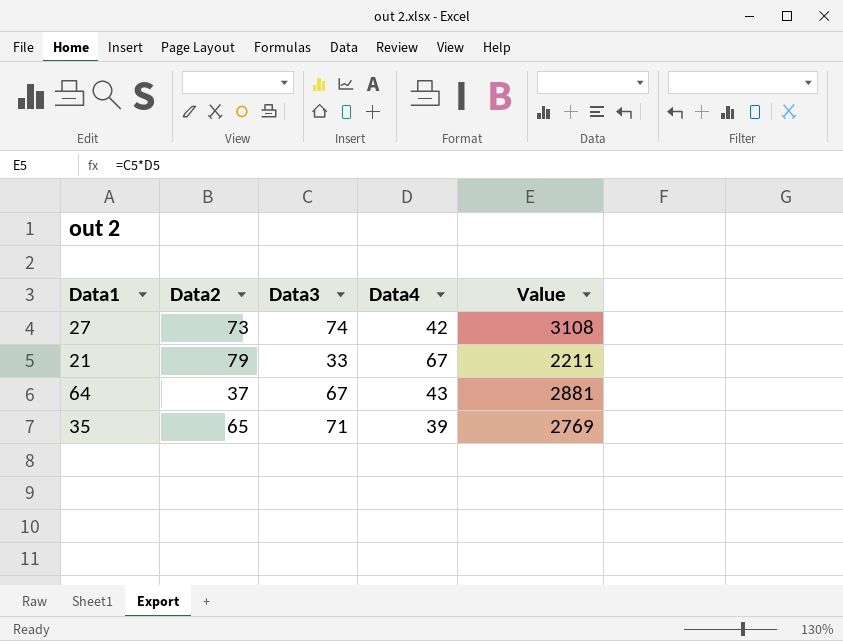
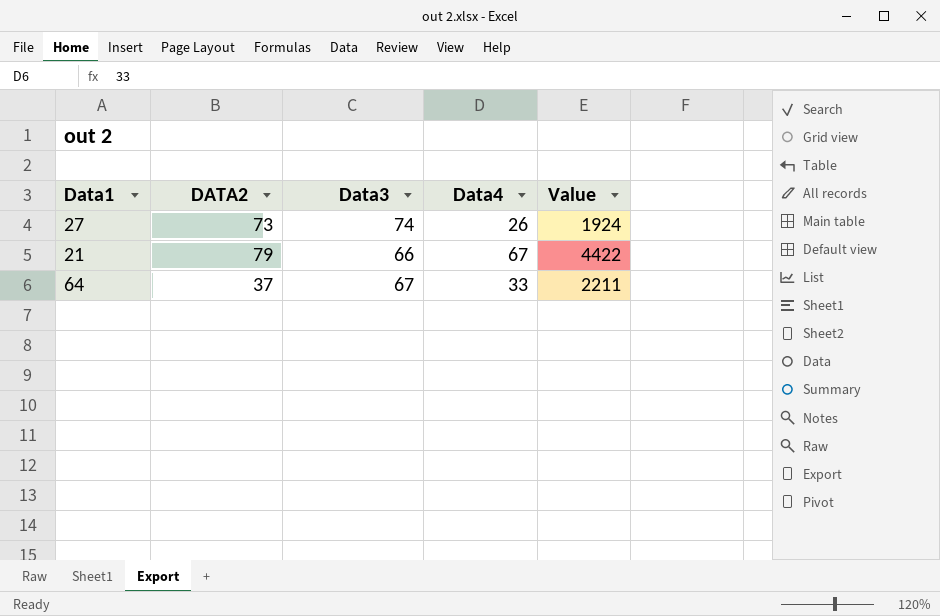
column name: Data2 -> DATA2
row 35: 65 | 71 | 39 | 2769 -> none
27 | Data4: 42 -> 26
27 | Value: 3108 -> 1924
21 | Data3: 33 -> 66
21 | Value: 2211 -> 4422
64 | Data4: 43 -> 33
64 | Value: 2881 -> 2211

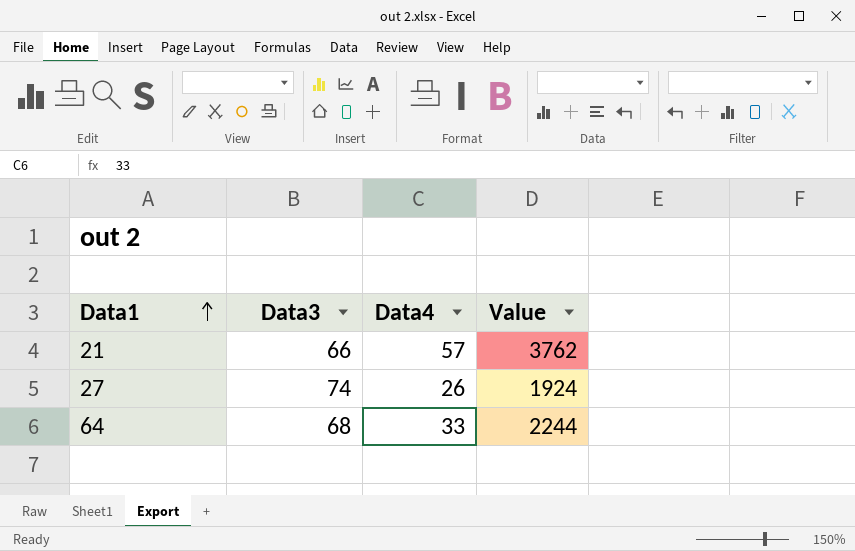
row order: none -> Data1 ascending
column DATA2 | position: 2 -> none
21 | Data4: 67 -> 57
21 | Value: 4422 -> 3762
64 | Data3: 67 -> 68
64 | Value: 2211 -> 2244

